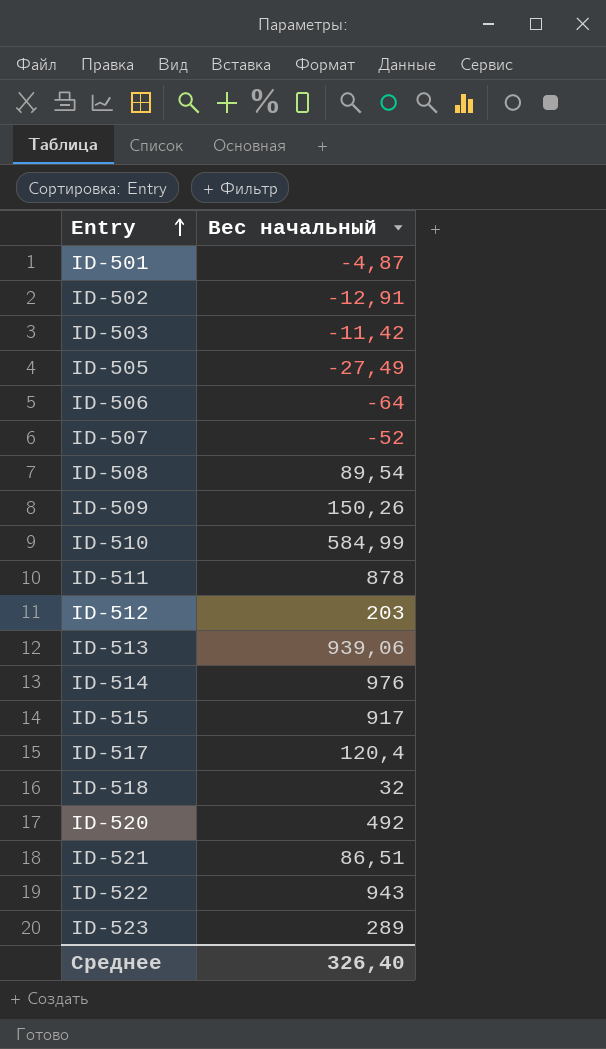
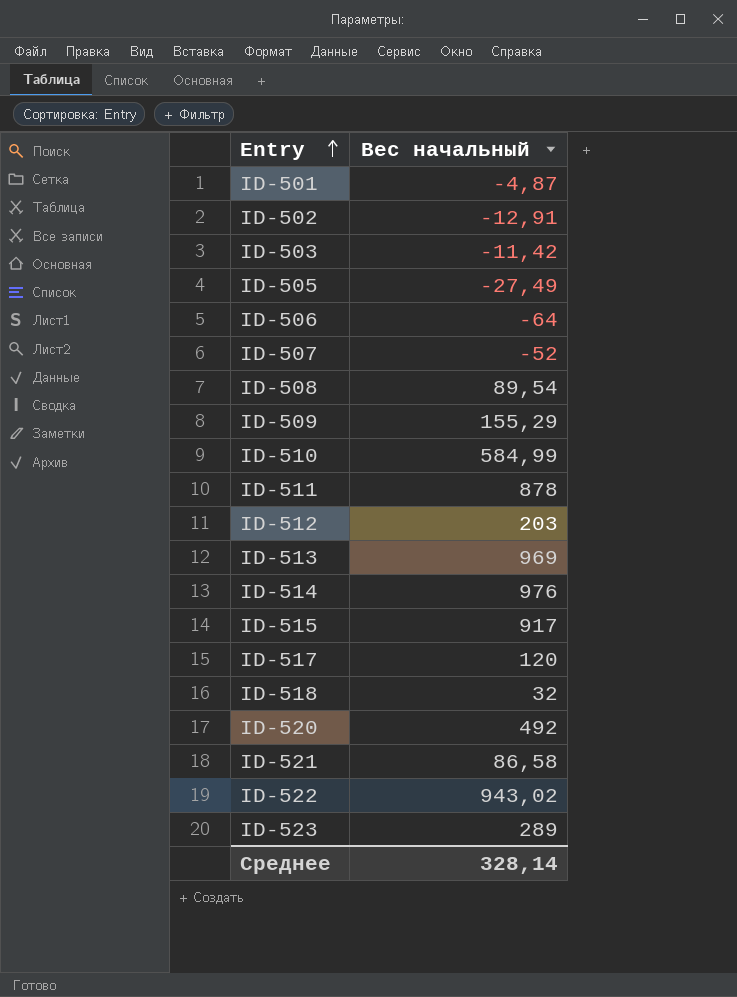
ID-509 | Вес начальный: 150,26 -> 155,29
ID-513 | Вес начальный: 939,06 -> 969
ID-517 | Вес начальный: 120,4 -> 120
ID-521 | Вес начальный: 86,51 -> 86,58
ID-522 | Вес начальный: 943 -> 943,02
Среднее | Вес начальный: 326,40 -> 328,14

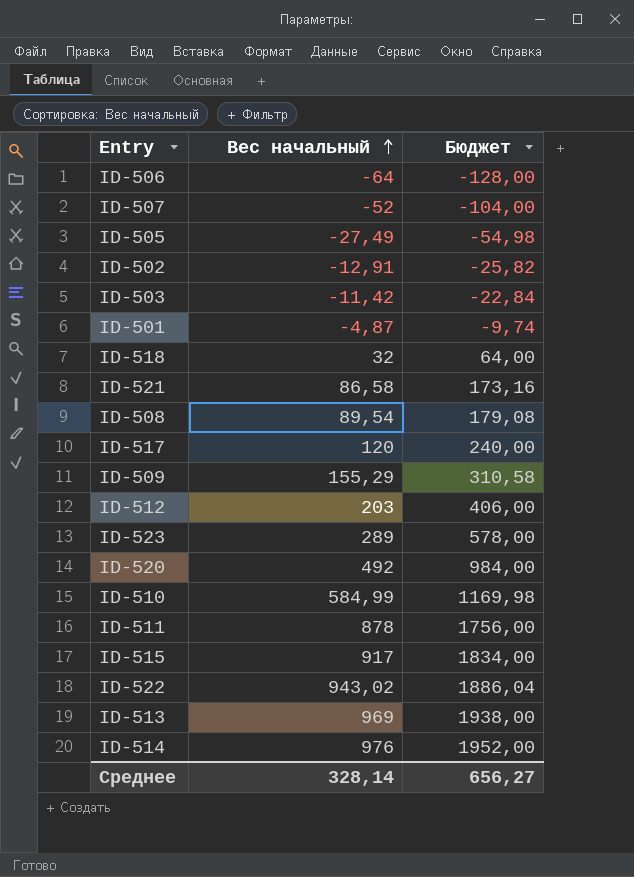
row order: Entry ascending -> Вес начальный ascending
column Бюджет | formula: none -> [Вес начальный] * 2

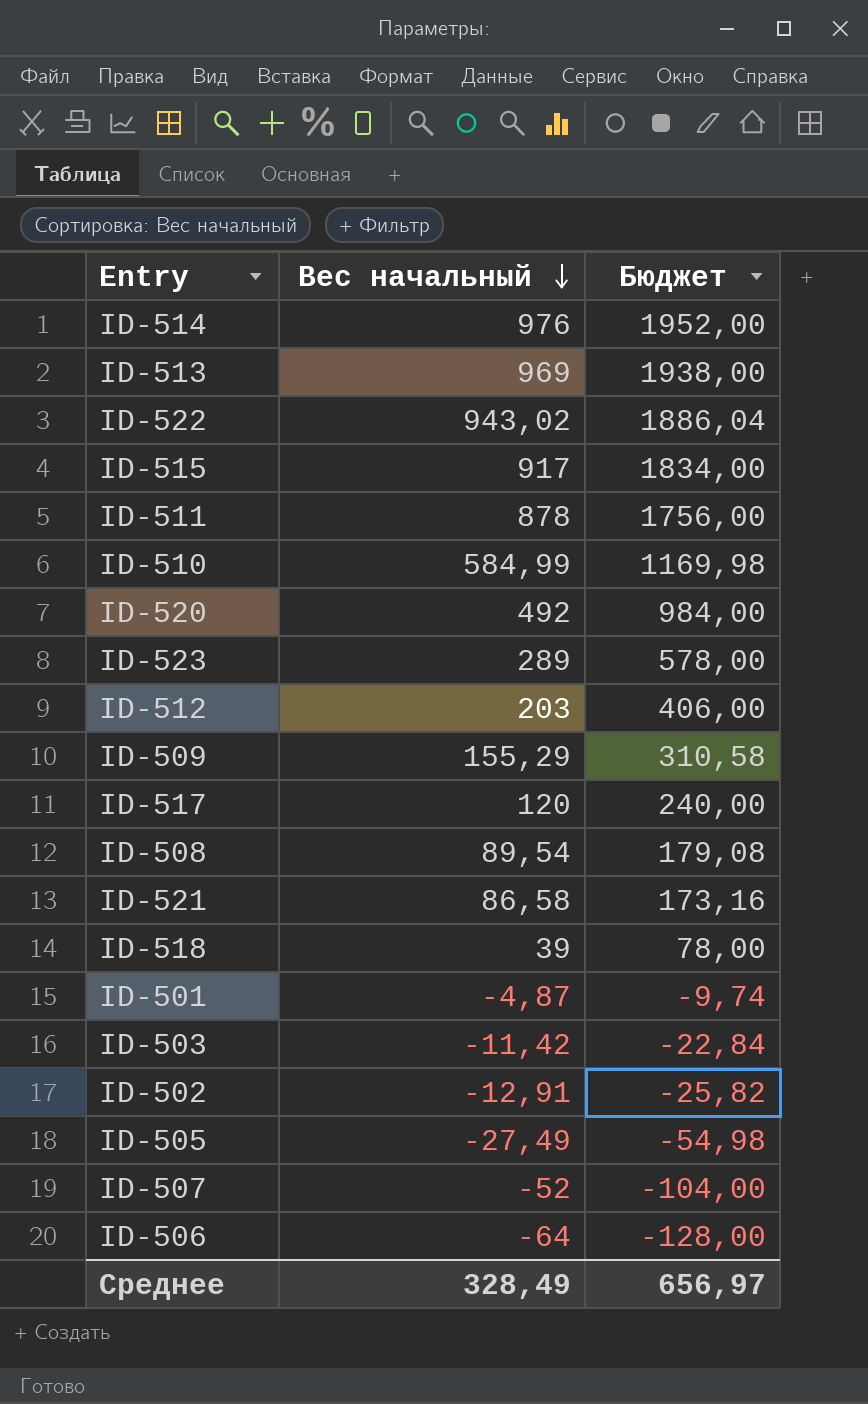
row order: Вес начальный ascending -> Вес начальный descending
ID-518 | Вес начальный: 32 -> 39
ID-518 | Бюджет: 64,00 -> 78,00
Среднее | Вес начальный: 328,14 -> 328,49
Среднее | Бюджет: 656,27 -> 656,97

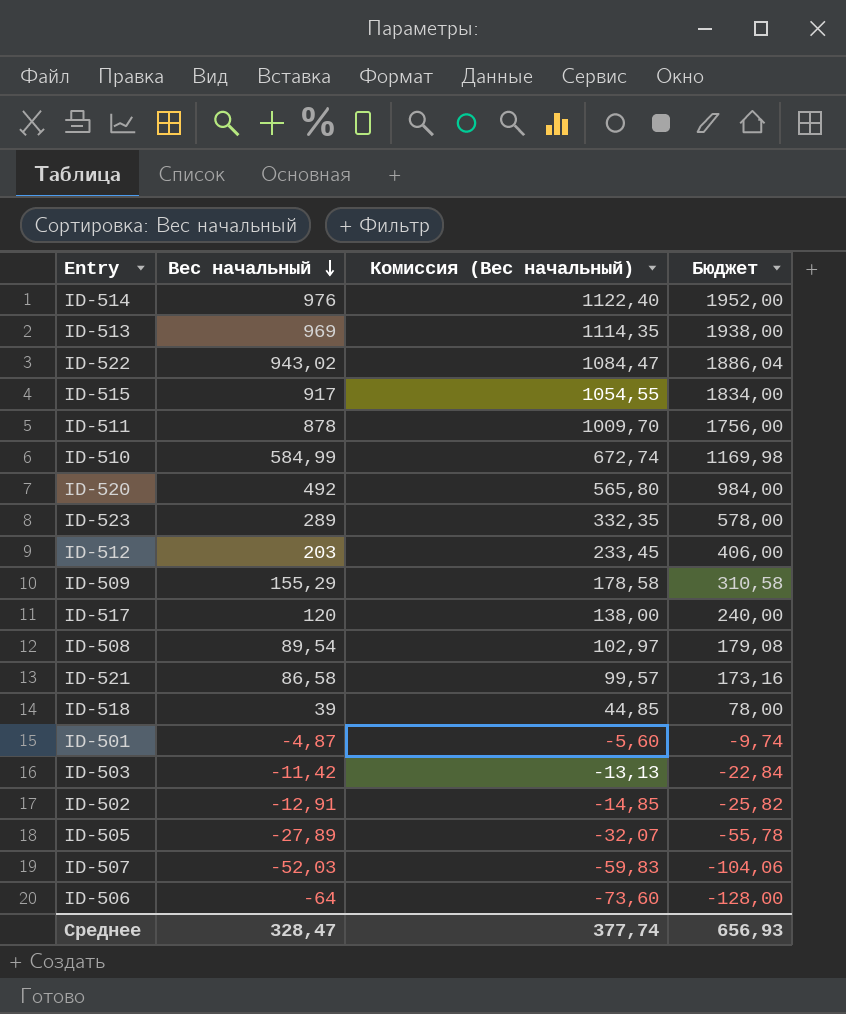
column Комиссия (Вес начальный) | formula: none -> [Вес начальный] * 1,15
ID-505 | Вес начальный: -27,49 -> -27,89
ID-505 | Бюджет: -54,98 -> -55,78
ID-507 | Вес начальный: -52 -> -52,03
ID-507 | Бюджет: -104,00 -> -104,06
Среднее | Вес начальный: 328,49 -> 328,47
Среднее | Бюджет: 656,97 -> 656,93

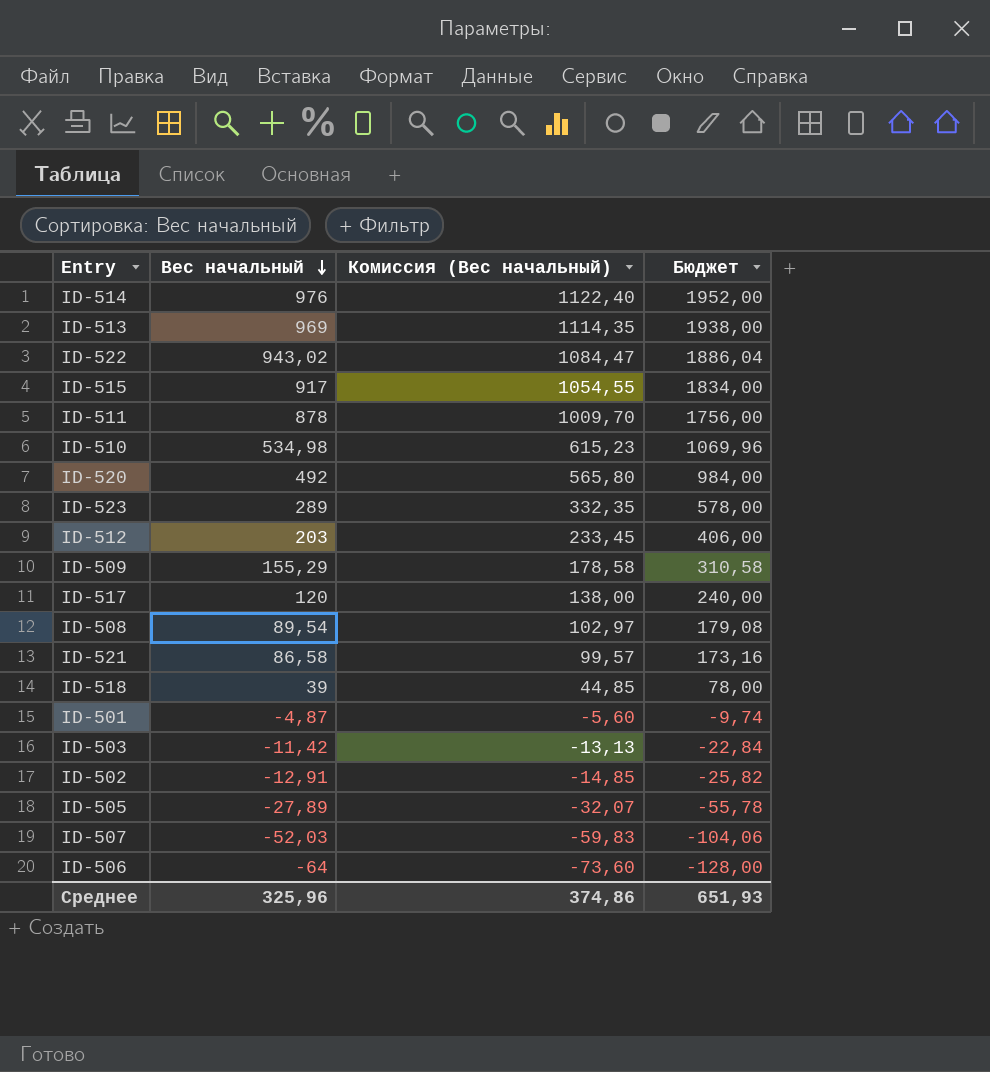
ID-510 | Вес начальный: 584,99 -> 534,98
ID-510 | Комиссия (Вес начальный): 672,74 -> 615,23
ID-510 | Бюджет: 1169,98 -> 1069,96
Среднее | Вес начальный: 328,47 -> 325,96
Среднее | Комиссия (Вес начальный): 377,74 -> 374,86
Среднее | Бюджет: 656,93 -> 651,93

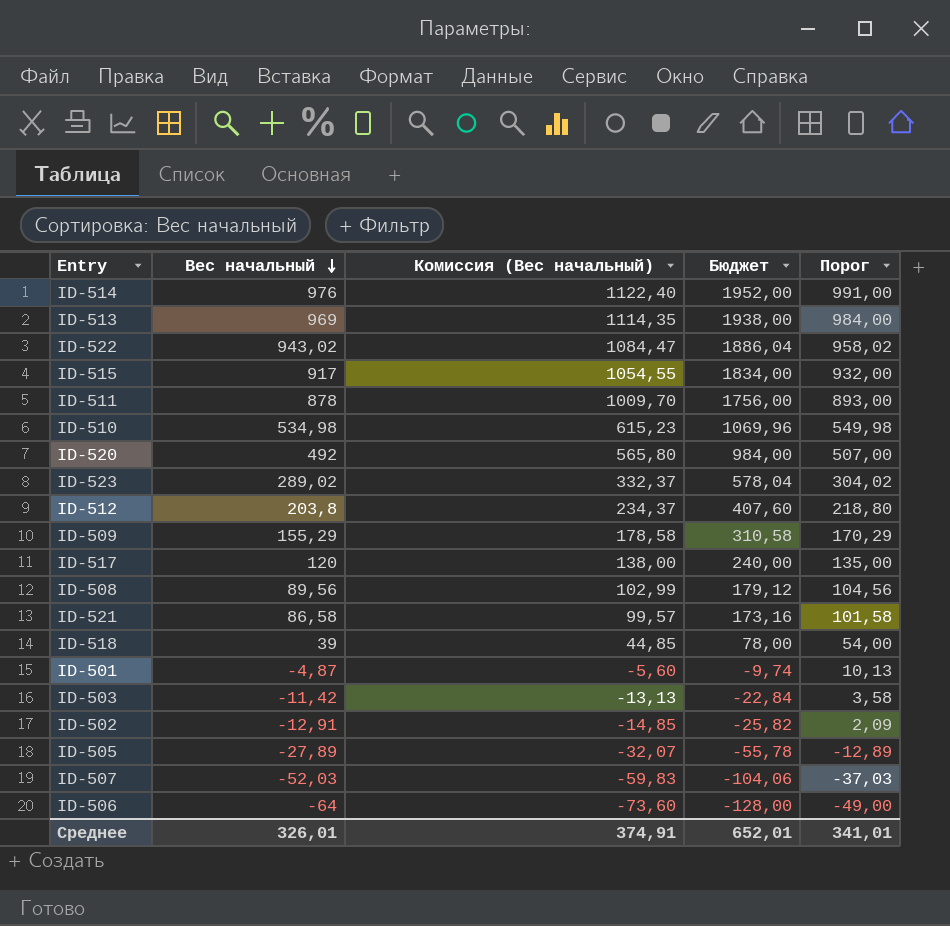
column Порог | formula: none -> [Вес начальный] + 15
ID-523 | Вес начальный: 289 -> 289,02
ID-523 | Комиссия (Вес начальный): 332,35 -> 332,37
ID-523 | Бюджет: 578,00 -> 578,04
ID-512 | Вес начальный: 203 -> 203,8
ID-512 | Комиссия (Вес начальный): 233,45 -> 234,37
ID-512 | Бюджет: 406,00 -> 407,60
ID-508 | Вес начальный: 89,54 -> 89,56
ID-508 | Комиссия (Вес начальный): 102,97 -> 102,99
ID-508 | Бюджет: 179,08 -> 179,12
Среднее | Вес начальный: 325,96 -> 326,01
Среднее | Комиссия (Вес начальный): 374,86 -> 374,91
Среднее | Бюджет: 651,93 -> 652,01

